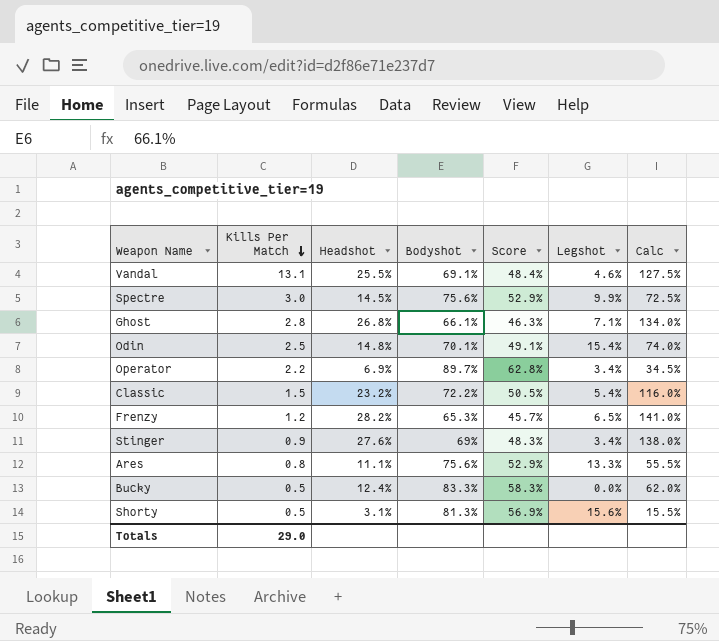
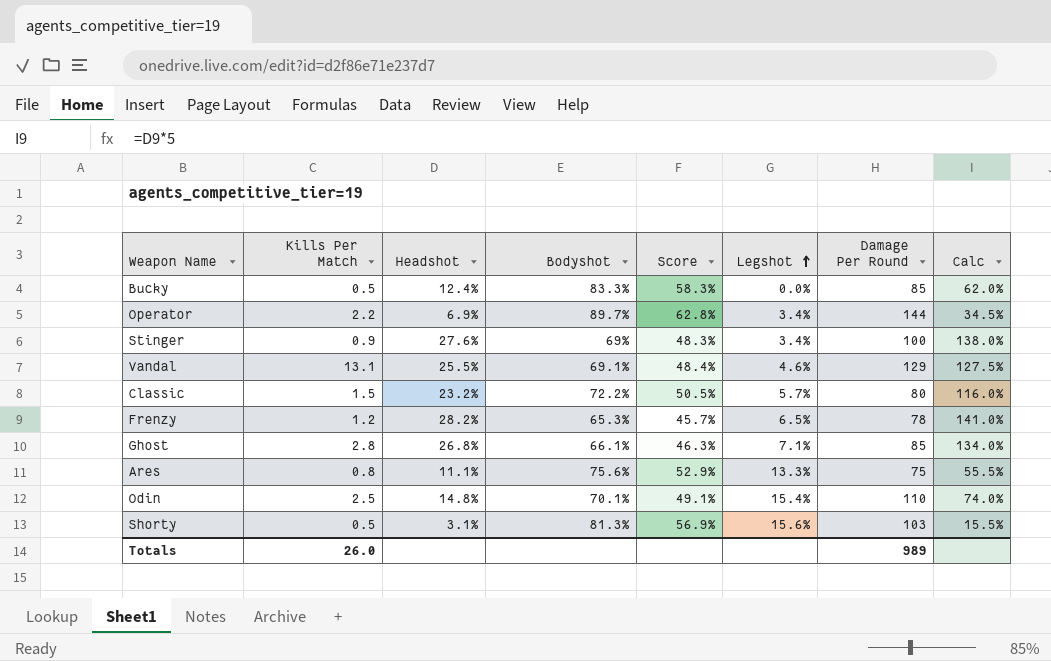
row order: Kills Per Match descending -> Legshot ascending
column Damage Per Round | position: none -> 7
row Spectre: 3.0 | 14.5% | 75.6% | 52.9% | 9.9% | 72.5% -> none
Classic | Legshot: 5.4% -> 5.7%
Totals | Kills Per Match: 29.0 -> 26.0

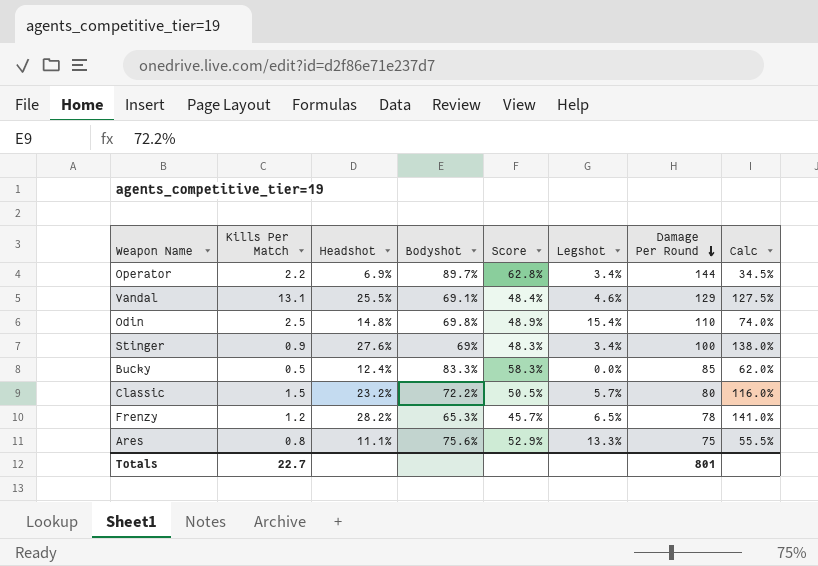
row order: Legshot ascending -> Damage Per Round descending
row Ghost: 2.8 | 26.8% | 66.1% | 46.3% | 7.1% | 85 | 134.0% -> none
row Shorty: 0.5 | 3.1% | 81.3% | 56.9% | 15.6% | 103 | 15.5% -> none
Odin | Bodyshot: 70.1% -> 69.8%
Odin | Score: 49.1% -> 48.9%
Totals | Kills Per Match: 26.0 -> 22.7
Totals | Damage Per Round: 989 -> 801

